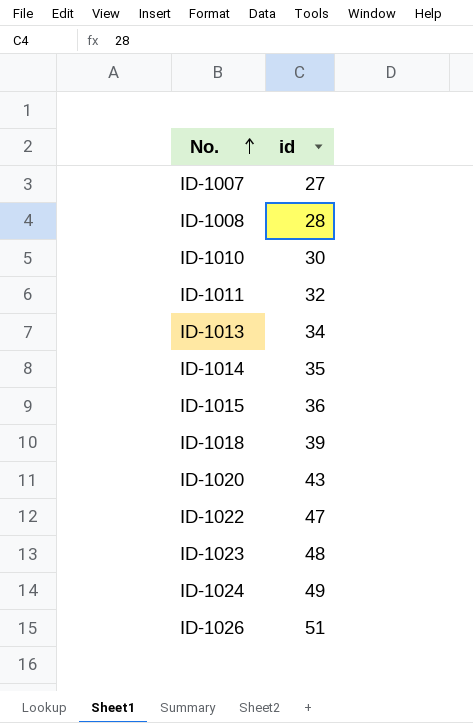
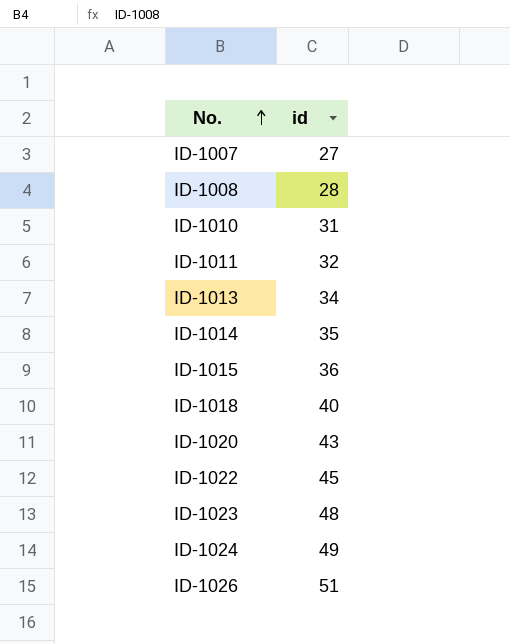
ID-1010 | id: 30 -> 31
ID-1018 | id: 39 -> 40
ID-1022 | id: 47 -> 45

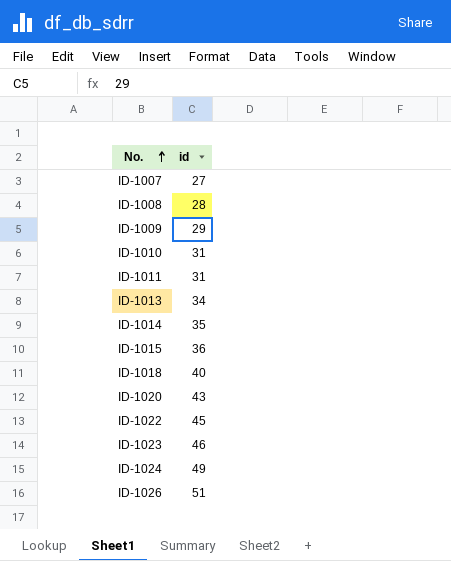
row ID-1009: none -> 29
ID-1011 | id: 32 -> 31
ID-1023 | id: 48 -> 46

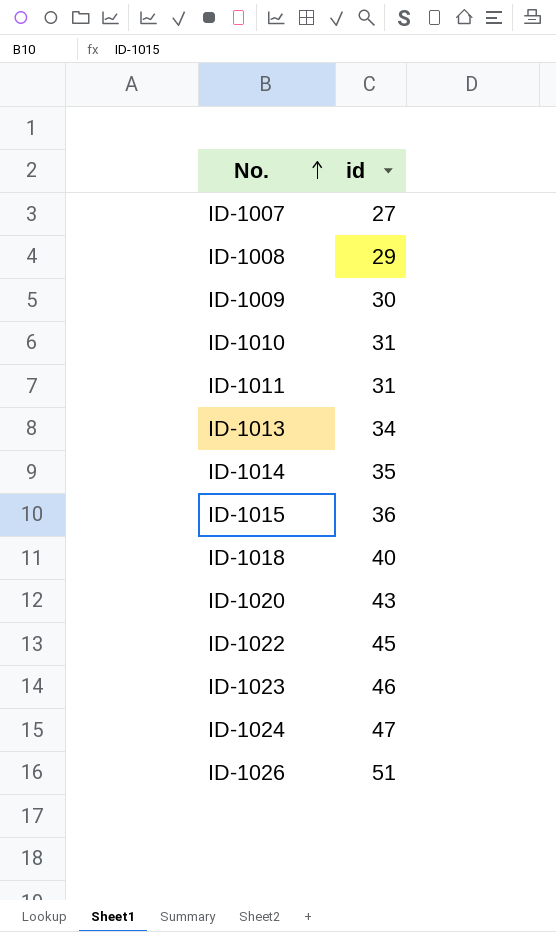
ID-1008 | id: 28 -> 29
ID-1009 | id: 29 -> 30
ID-1024 | id: 49 -> 47

